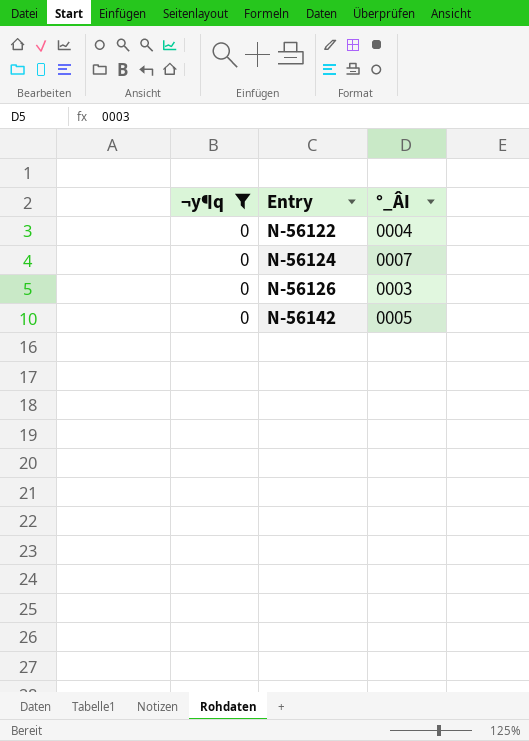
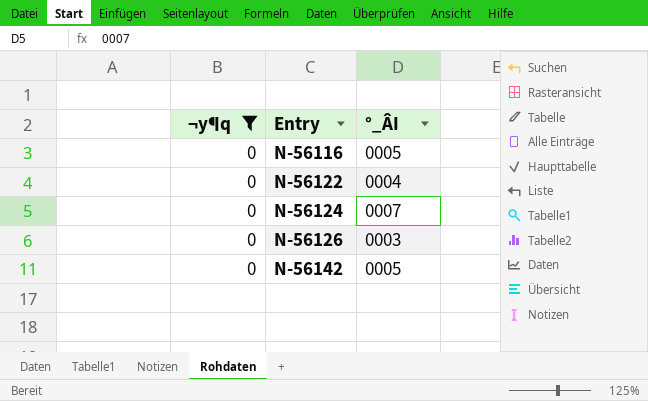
row N-56116: none -> 0 | 0005

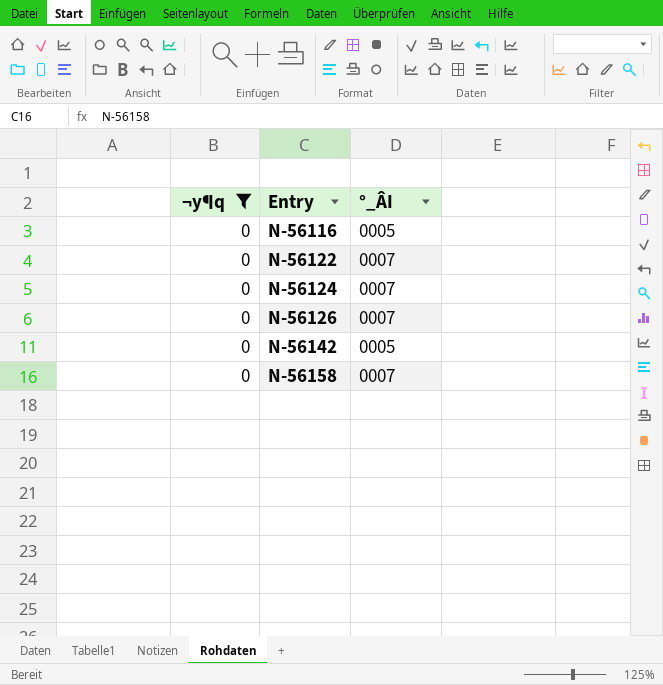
N-56122 | °_ÂI: 0004 -> 0007
N-56126 | °_ÂI: 0003 -> 0007
row N-56158: none -> 0 | 0007

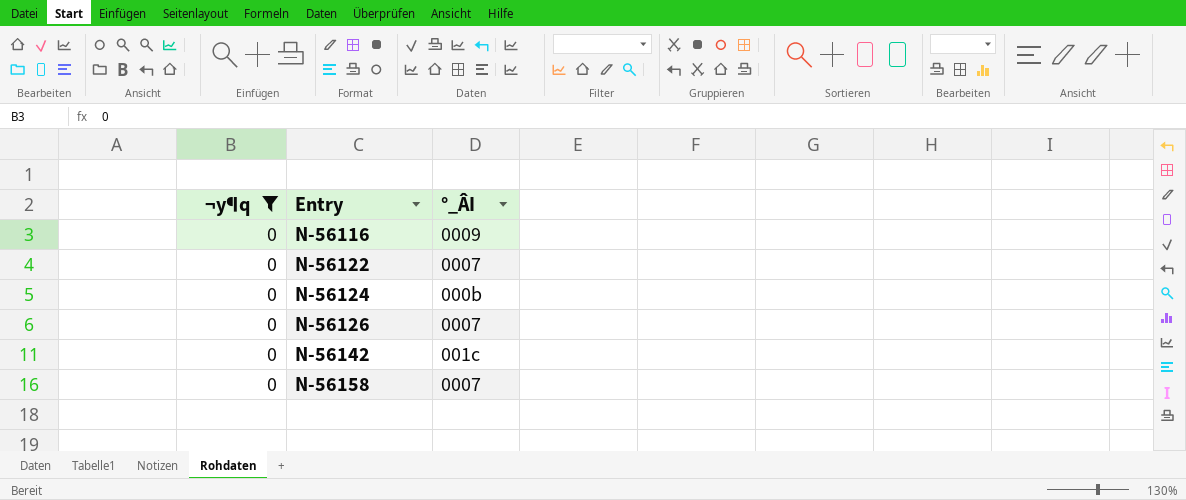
N-56116 | °_ÂI: 0005 -> 0009
N-56124 | °_ÂI: 0007 -> 000b
N-56142 | °_ÂI: 0005 -> 001c

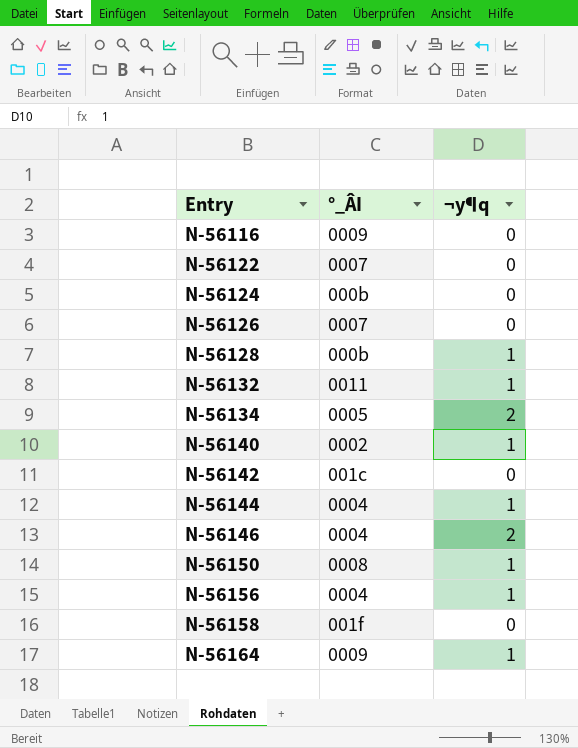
filter: ¬y¶q = 0 -> none
column ¬y¶q | position: 1 -> 3
N-56158 | °_ÂI: 0007 -> 001f

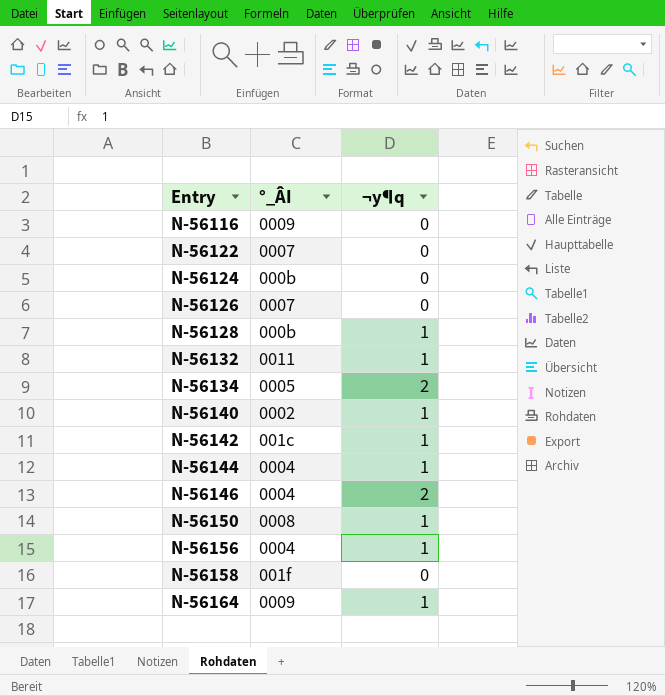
N-56142 | ¬y¶q: 0 -> 1

